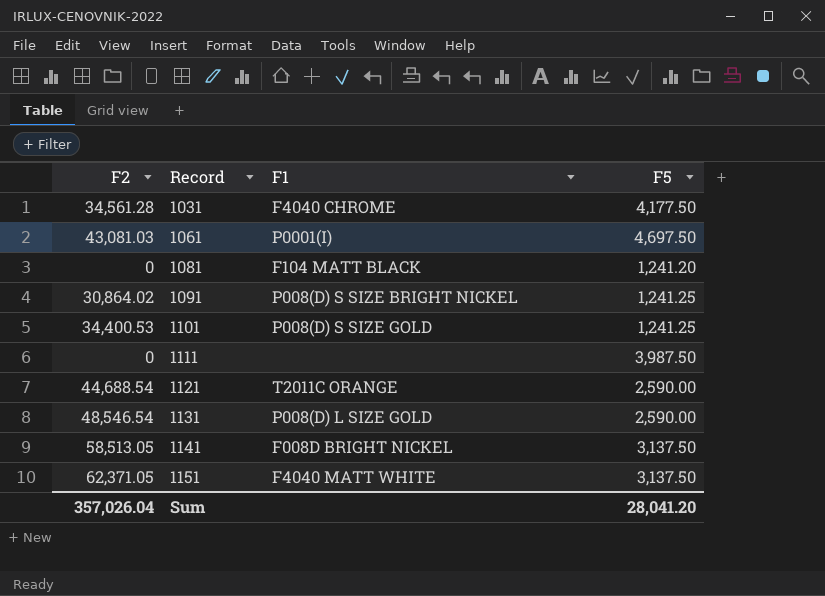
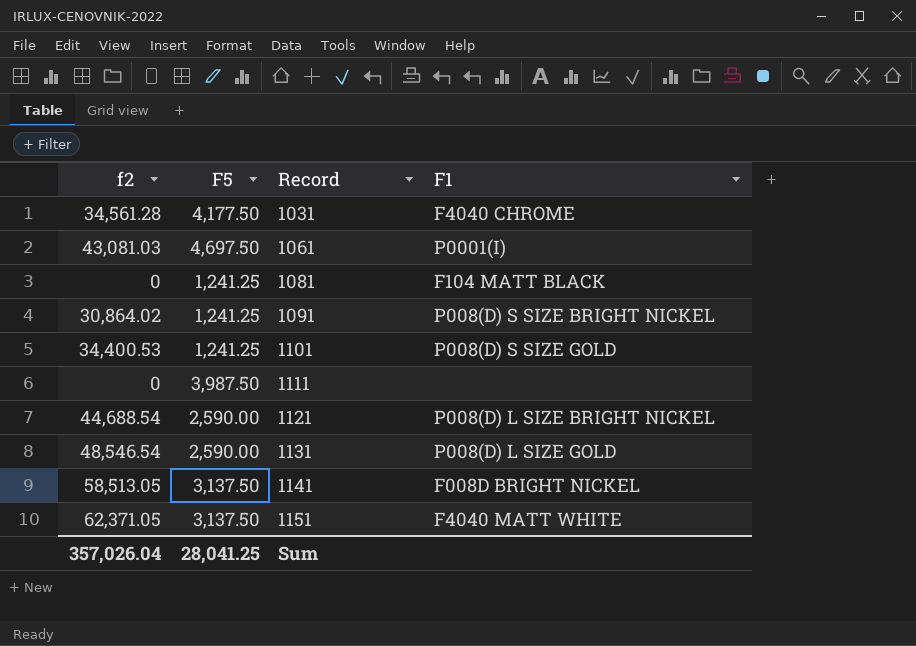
column name: F2 -> f2
column F5 | position: 4 -> 2
1081 | F5: 1,241.20 -> 1,241.25
1121 | F1: T2011C ORANGE -> P008(D) L SIZE BRIGHT NICKEL
Sum | F5: 28,041.20 -> 28,041.25

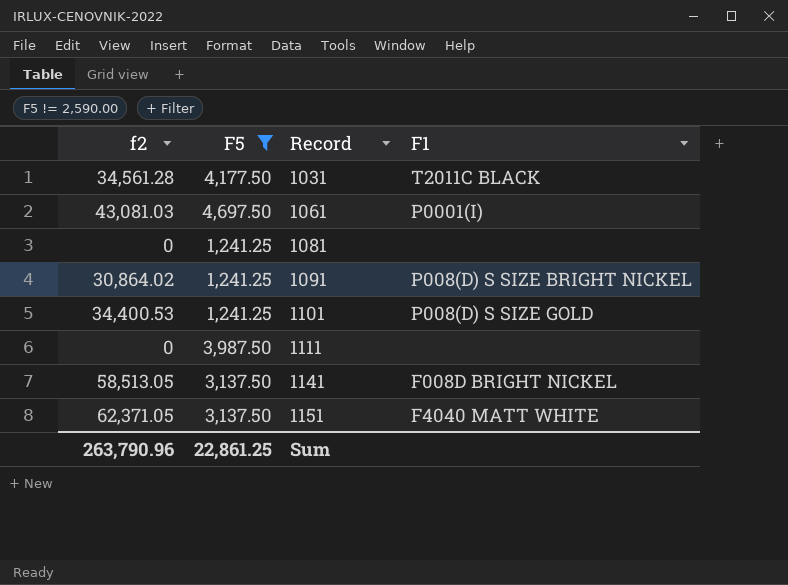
filter: none -> F5 != 2,590.00
1031 | F1: F4040 CHROME -> T2011C BLACK
1081 | F1: F104 MATT BLACK -> none
Sum | f2: 357,026.04 -> 263,790.96
Sum | F5: 28,041.25 -> 22,861.25

